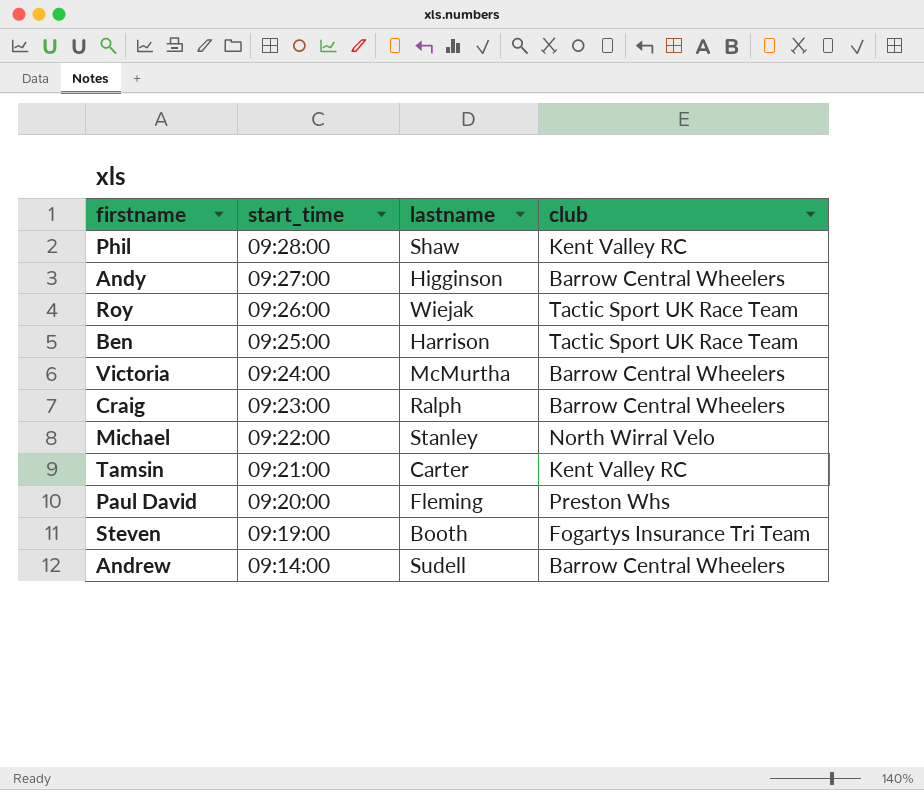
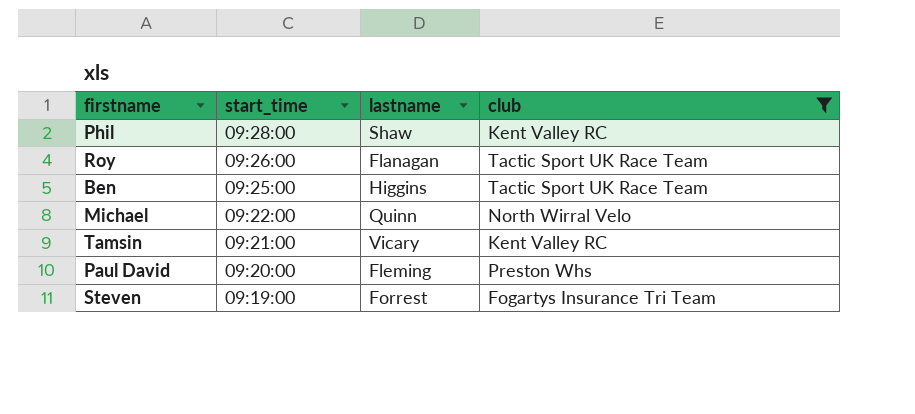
filter: none -> club != Barrow Central Wheelers
Roy | lastname: Wiejak -> Flanagan
Ben | lastname: Harrison -> Higgins
Michael | lastname: Stanley -> Quinn
Tamsin | lastname: Carter -> Vicary
Steven | lastname: Booth -> Forrest

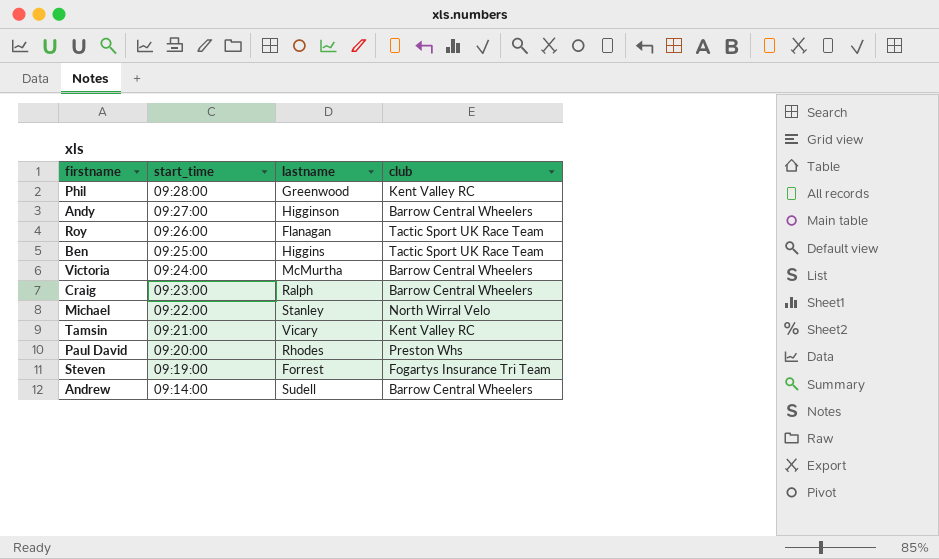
filter: club != Barrow Central Wheelers -> none
Phil | lastname: Shaw -> Greenwood
Michael | lastname: Quinn -> Stanley
Paul David | lastname: Fleming -> Rhodes

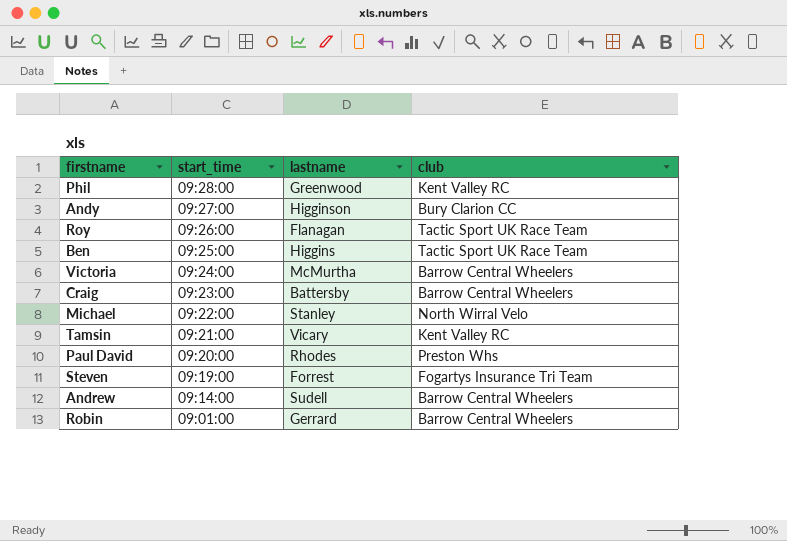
Andy | club: Barrow Central Wheelers -> Bury Clarion CC
Craig | lastname: Ralph -> Battersby
row Robin: none -> 09:01:00 | Gerrard | Barrow Central Wheelers

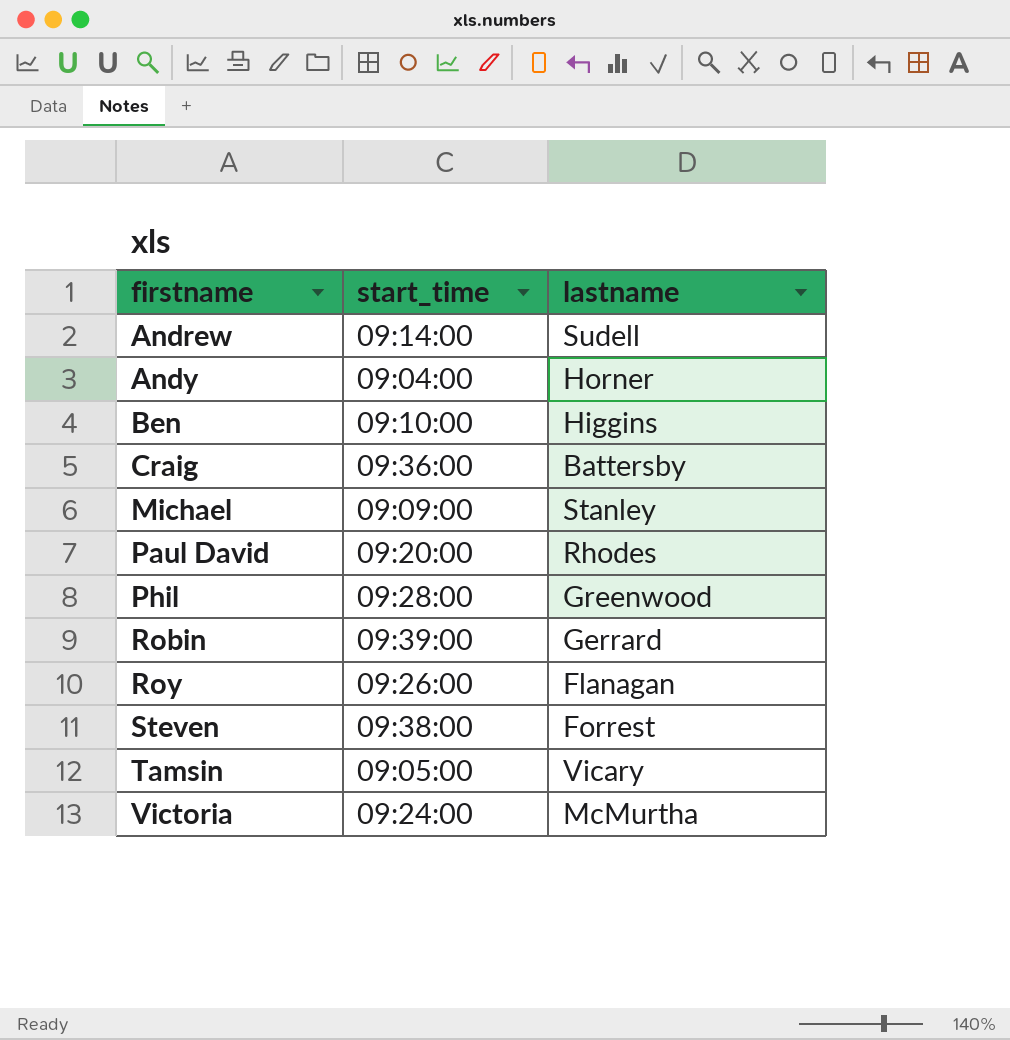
row order: start_time descending -> firstname ascending
column club | position: 4 -> none
Andy | start_time: 09:27:00 -> 09:04:00
Andy | lastname: Higginson -> Horner
Ben | start_time: 09:25:00 -> 09:10:00
Craig | start_time: 09:23:00 -> 09:36:00
Michael | start_time: 09:22:00 -> 09:09:00
Robin | start_time: 09:01:00 -> 09:39:00
Steven | start_time: 09:19:00 -> 09:38:00
Tamsin | start_time: 09:21:00 -> 09:05:00

